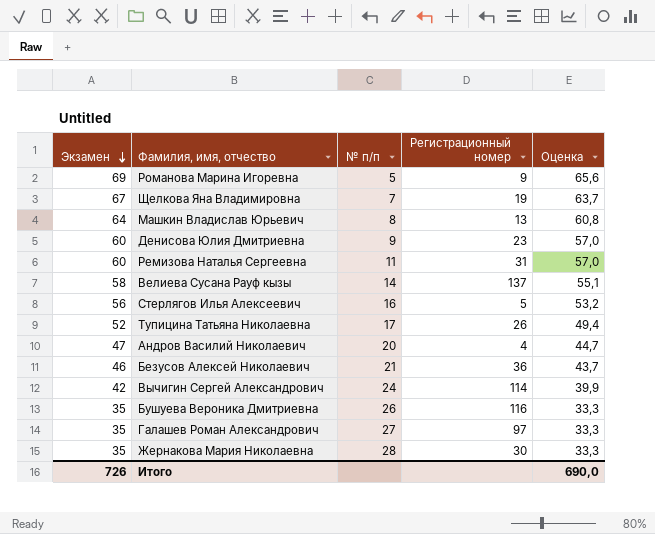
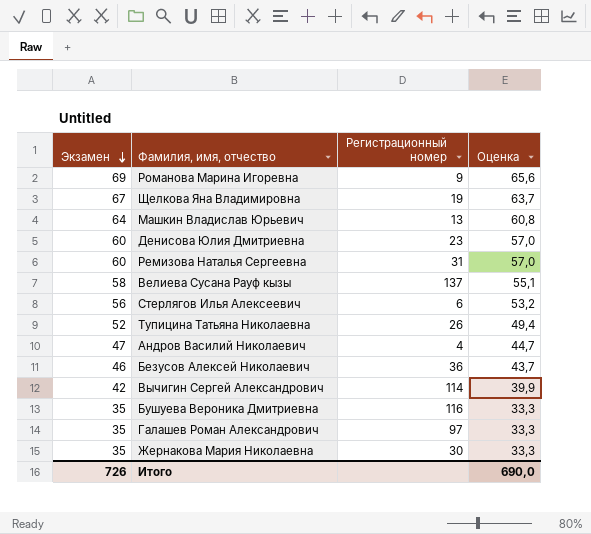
column № п/п | position: 3 -> none
Стерлягов Илья Алексеевич | Регистрационный номер: 5 -> 6

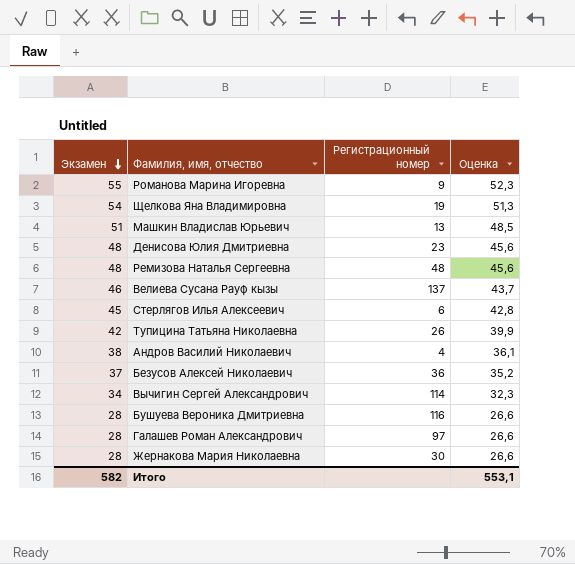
Романова Марина Игоревна | Экзамен: 69 -> 55
Романова Марина Игоревна | Оценка: 65,6 -> 52,3
Щелкова Яна Владимировна | Экзамен: 67 -> 54
Щелкова Яна Владимировна | Оценка: 63,7 -> 51,3
Машкин Владислав Юрьевич | Экзамен: 64 -> 51
Машкин Владислав Юрьевич | Оценка: 60,8 -> 48,5
Денисова Юлия Дмитриевна | Экзамен: 60 -> 48
Денисова Юлия Дмитриевна | Оценка: 57,0 -> 45,6
Ремизова Наталья Сергеевна | Экзамен: 60 -> 48
Ремизова Наталья Сергеевна | Регистрационный номер: 31 -> 48
Ремизова Наталья Сергеевна | Оценка: 57,0 -> 45,6
Велиева Сусана Рауф кызы | Экзамен: 58 -> 46
Велиева Сусана Рауф кызы | Оценка: 55,1 -> 43,7
Стерлягов Илья Алексеевич | Экзамен: 56 -> 45
Стерлягов Илья Алексеевич | Оценка: 53,2 -> 42,8
Тупицина Татьяна Николаевна | Экзамен: 52 -> 42
Тупицина Татьяна Николаевна | Оценка: 49,4 -> 39,9
Андров Василий Николаевич | Экзамен: 47 -> 38
Андров Василий Николаевич | Оценка: 44,7 -> 36,1
Безусов Алексей Николаевич | Экзамен: 46 -> 37
Безусов Алексей Николаевич | Оценка: 43,7 -> 35,2
Вычигин Сергей Александрович | Экзамен: 42 -> 34
Вычигин Сергей Александрович | Оценка: 39,9 -> 32,3
Бушуева Вероника Дмитриевна | Экзамен: 35 -> 28
Бушуева Вероника Дмитриевна | Оценка: 33,3 -> 26,6
Галашев Роман Александрович | Экзамен: 35 -> 28
Галашев Роман Александрович | Оценка: 33,3 -> 26,6
Жернакова Мария Николаевна | Экзамен: 35 -> 28
Жернакова Мария Николаевна | Оценка: 33,3 -> 26,6
Итого | Экзамен: 726 -> 582
Итого | Оценка: 690,0 -> 553,1

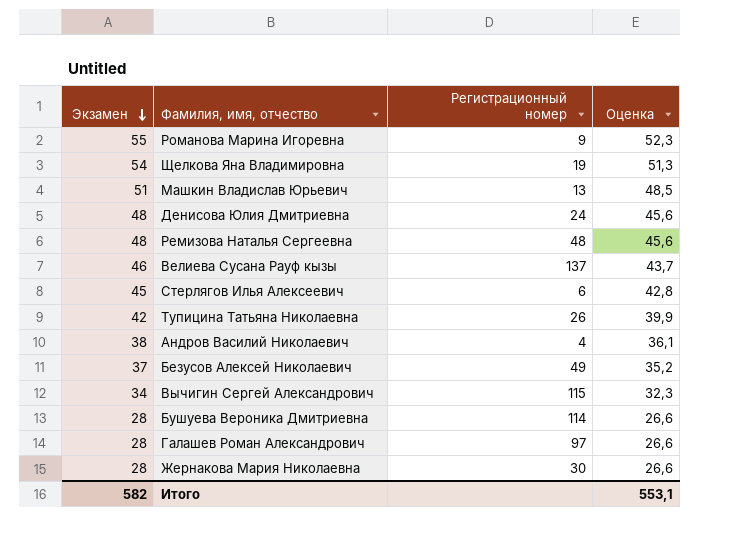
Денисова Юлия Дмитриевна | Регистрационный номер: 23 -> 24
Безусов Алексей Николаевич | Регистрационный номер: 36 -> 49
Вычигин Сергей Александрович | Регистрационный номер: 114 -> 115
Бушуева Вероника Дмитриевна | Регистрационный номер: 116 -> 114

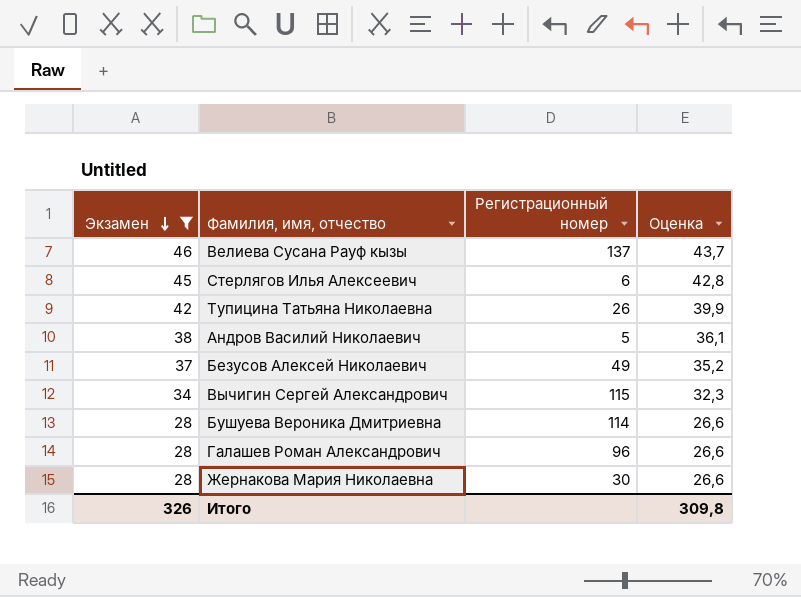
filter: none -> Экзамен <= 46
Андров Василий Николаевич | Регистрационный номер: 4 -> 5
Галашев Роман Александрович | Регистрационный номер: 97 -> 96
Итого | Экзамен: 582 -> 326
Итого | Оценка: 553,1 -> 309,8

